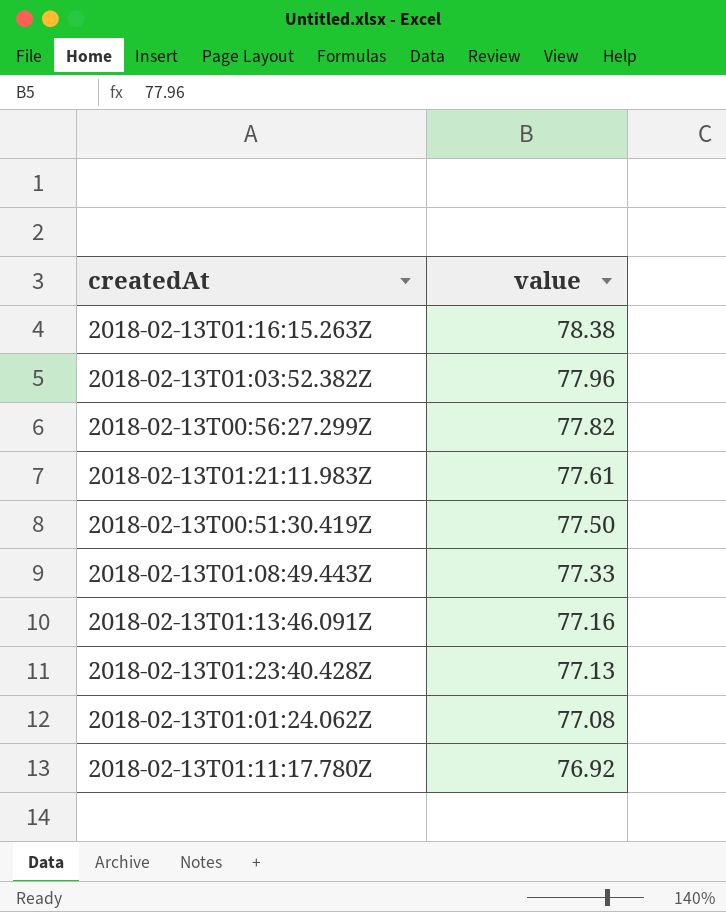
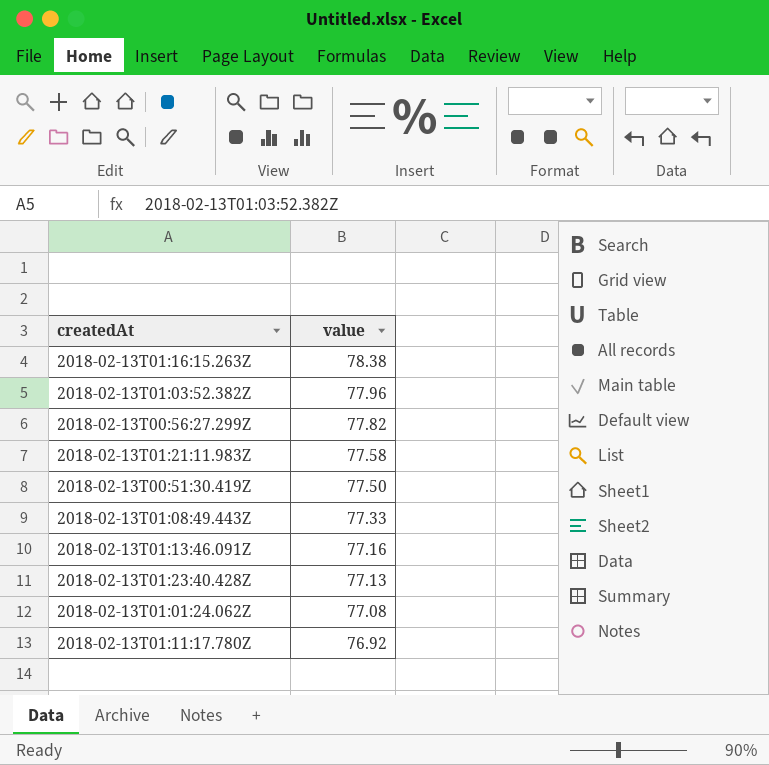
2018-02-13T01:21:11.983Z | value: 77.61 -> 77.58

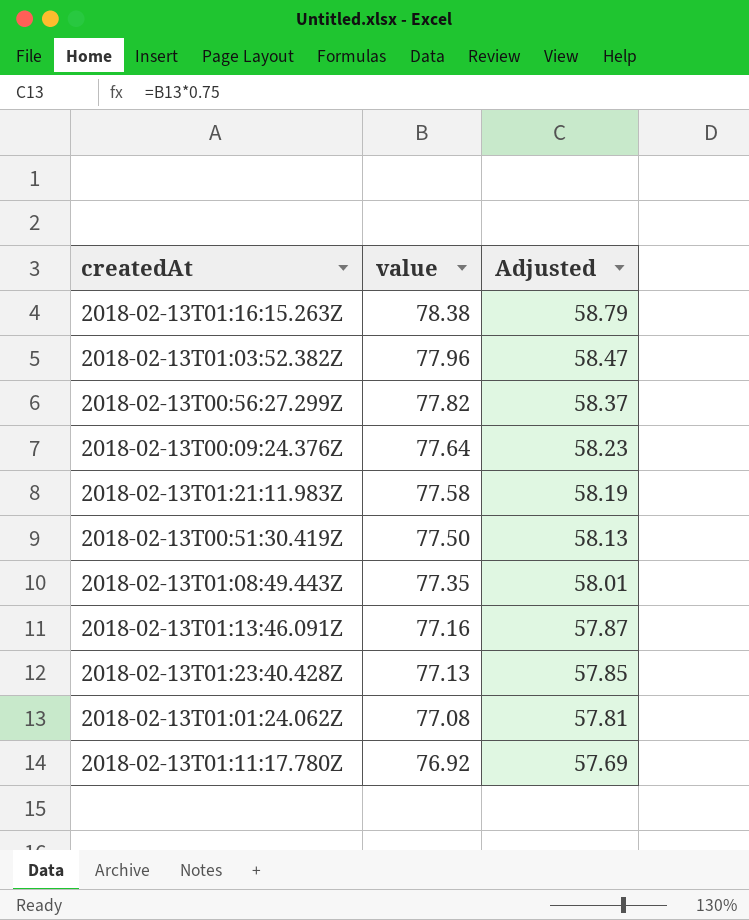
column Adjusted | formula: none -> [value] * 0.75
row 2018-02-13T00:09:24.376Z: none -> 77.64 | 58.23
2018-02-13T01:08:49.443Z | value: 77.33 -> 77.35

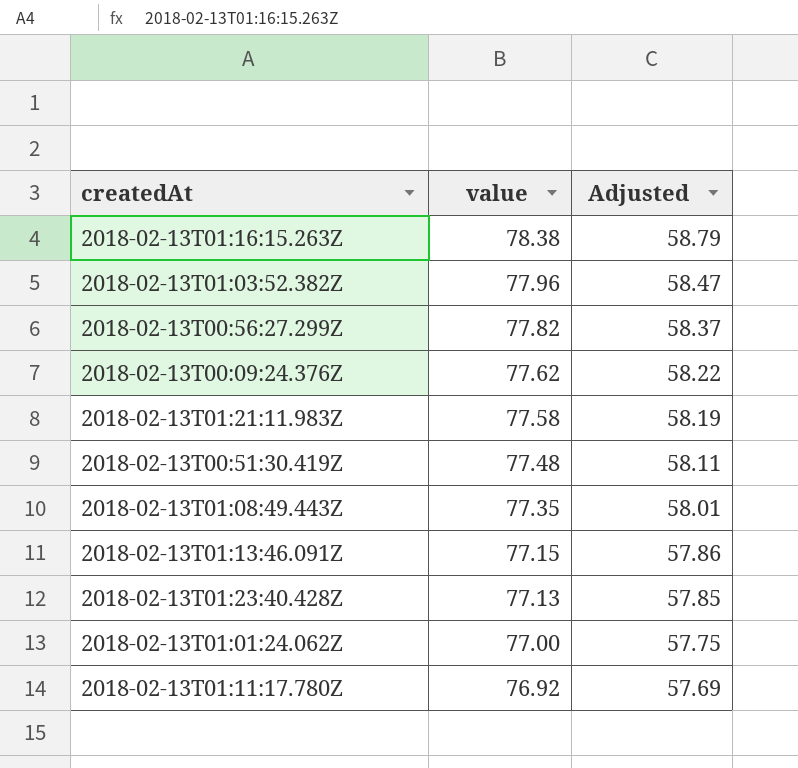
2018-02-13T00:09:24.376Z | value: 77.64 -> 77.62
2018-02-13T00:09:24.376Z | Adjusted: 58.23 -> 58.22
2018-02-13T00:51:30.419Z | value: 77.50 -> 77.48
2018-02-13T00:51:30.419Z | Adjusted: 58.13 -> 58.11
2018-02-13T01:13:46.091Z | value: 77.16 -> 77.15
2018-02-13T01:13:46.091Z | Adjusted: 57.87 -> 57.86
2018-02-13T01:01:24.062Z | value: 77.08 -> 77.00
2018-02-13T01:01:24.062Z | Adjusted: 57.81 -> 57.75

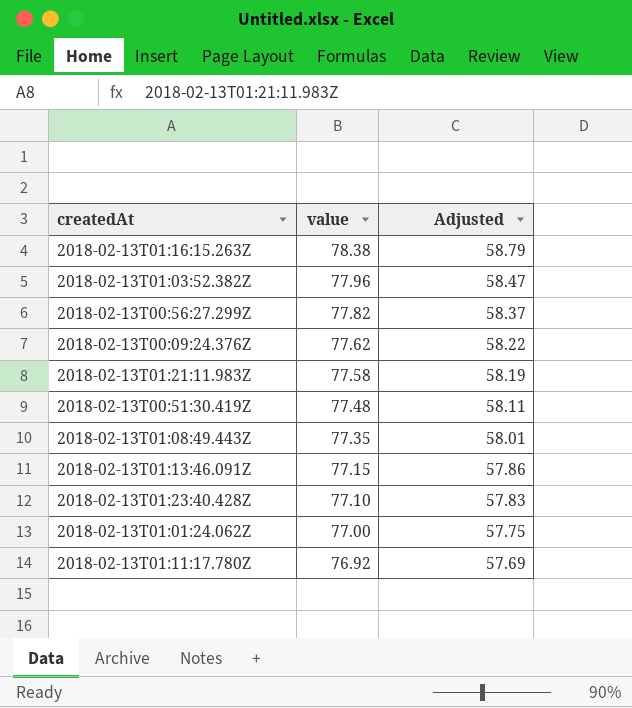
2018-02-13T01:23:40.428Z | value: 77.13 -> 77.10
2018-02-13T01:23:40.428Z | Adjusted: 57.85 -> 57.83

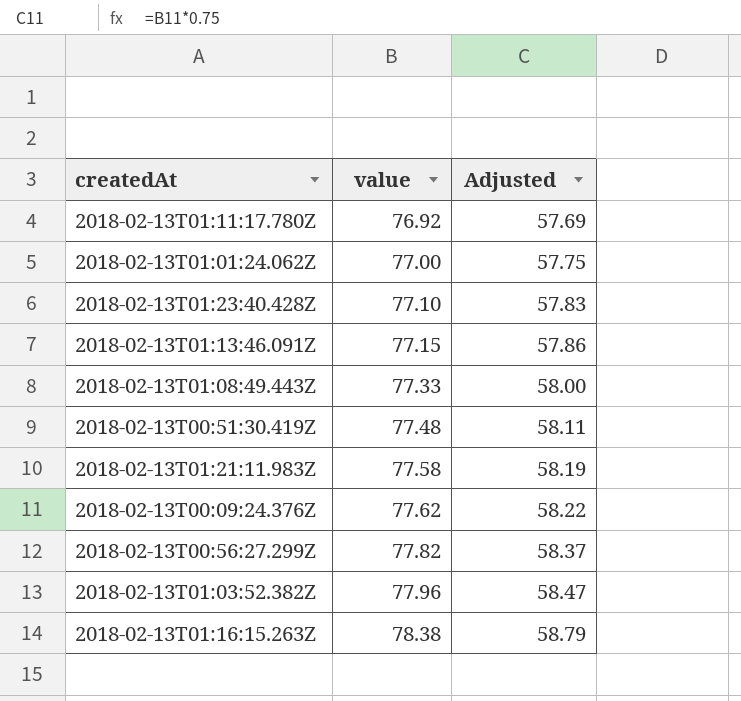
row order: value descending -> value ascending
2018-02-13T01:08:49.443Z | value: 77.35 -> 77.33
2018-02-13T01:08:49.443Z | Adjusted: 58.01 -> 58.00

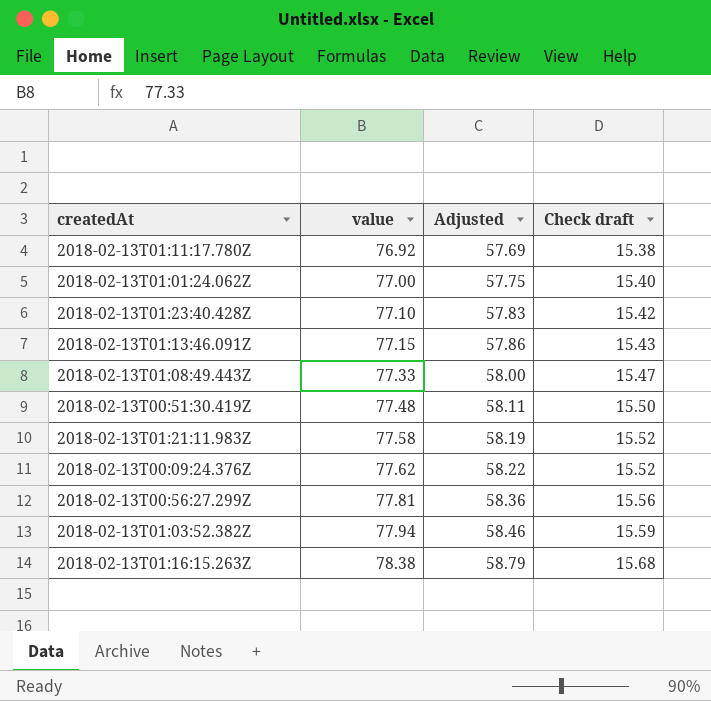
column Check draft | formula: none -> [value] * 0.2
2018-02-13T00:56:27.299Z | value: 77.82 -> 77.81
2018-02-13T00:56:27.299Z | Adjusted: 58.37 -> 58.36
2018-02-13T01:03:52.382Z | value: 77.96 -> 77.94
2018-02-13T01:03:52.382Z | Adjusted: 58.47 -> 58.46

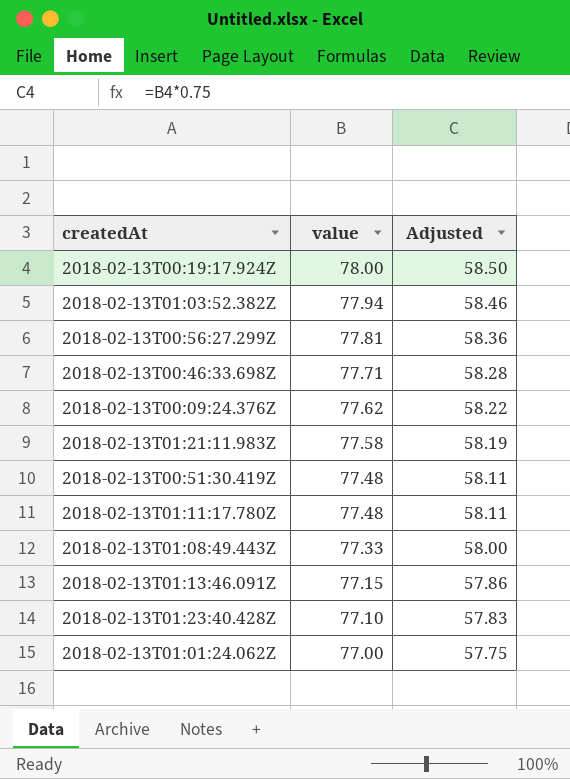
row order: value ascending -> value descending
column Check draft | formula: [value] * 0.2 -> none
row 2018-02-13T01:16:15.263Z: 78.38 | 58.79 | 15.68 -> none
row 2018-02-13T00:19:17.924Z: none -> 78.00 | 58.50
row 2018-02-13T00:46:33.698Z: none -> 77.71 | 58.28
2018-02-13T01:11:17.780Z | value: 76.92 -> 77.48
2018-02-13T01:11:17.780Z | Adjusted: 57.69 -> 58.11

